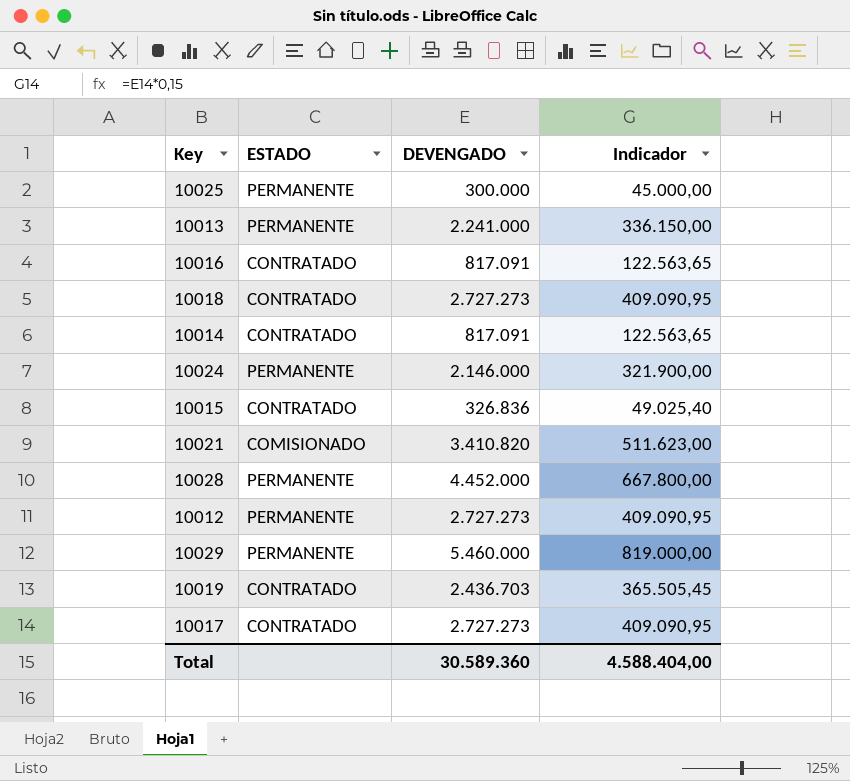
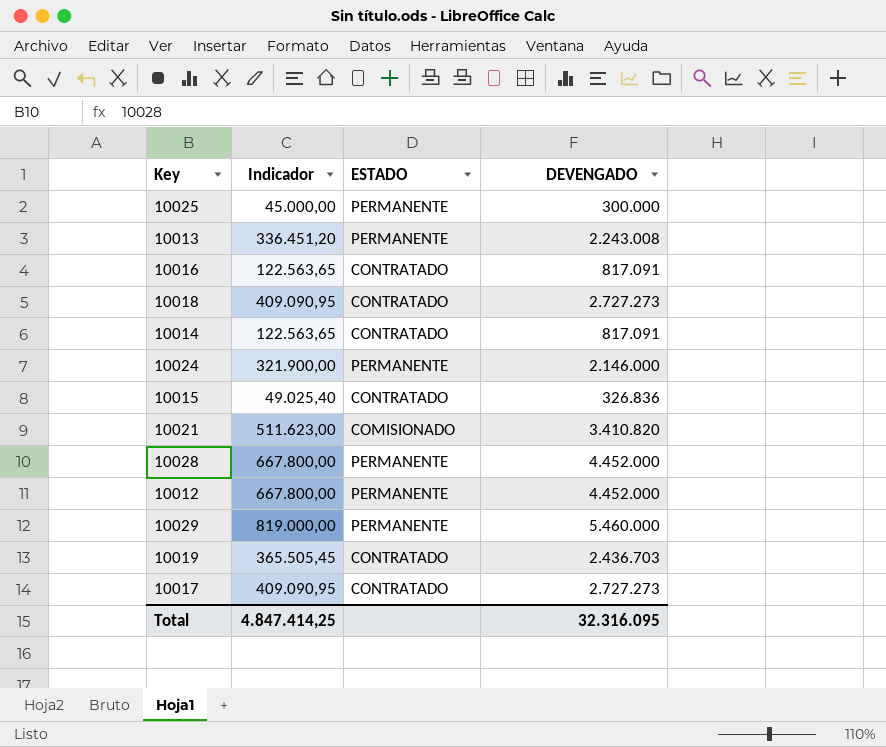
column Indicador | position: 4 -> 2
10013 | Indicador: 336.150,00 -> 336.451,20
10013 | DEVENGADO: 2.241.000 -> 2.243.008
10012 | Indicador: 409.090,95 -> 667.800,00
10012 | DEVENGADO: 2.727.273 -> 4.452.000
Total | Indicador: 4.588.404,00 -> 4.847.414,25
Total | DEVENGADO: 30.589.360 -> 32.316.095

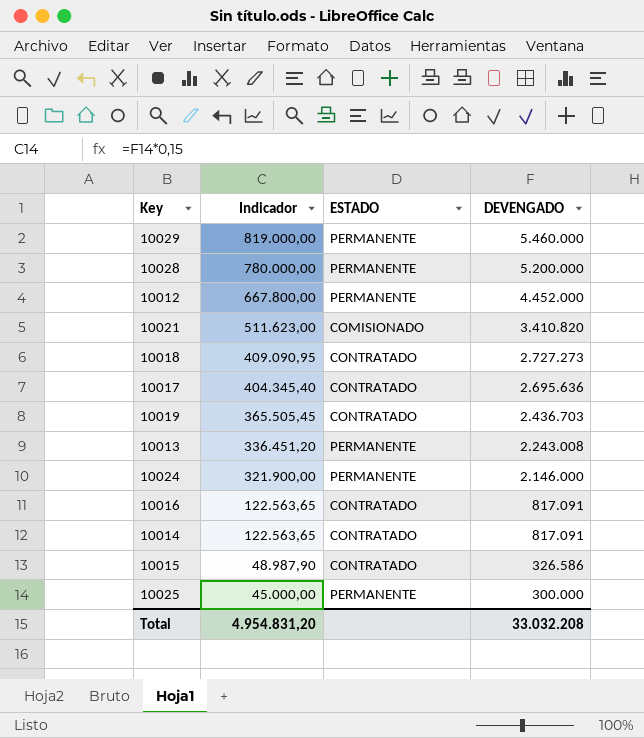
row order: none -> Indicador descending
10028 | Indicador: 667.800,00 -> 780.000,00
10028 | DEVENGADO: 4.452.000 -> 5.200.000
10017 | Indicador: 409.090,95 -> 404.345,40
10017 | DEVENGADO: 2.727.273 -> 2.695.636
10015 | Indicador: 49.025,40 -> 48.987,90
10015 | DEVENGADO: 326.836 -> 326.586
Total | Indicador: 4.847.414,25 -> 4.954.831,20
Total | DEVENGADO: 32.316.095 -> 33.032.208

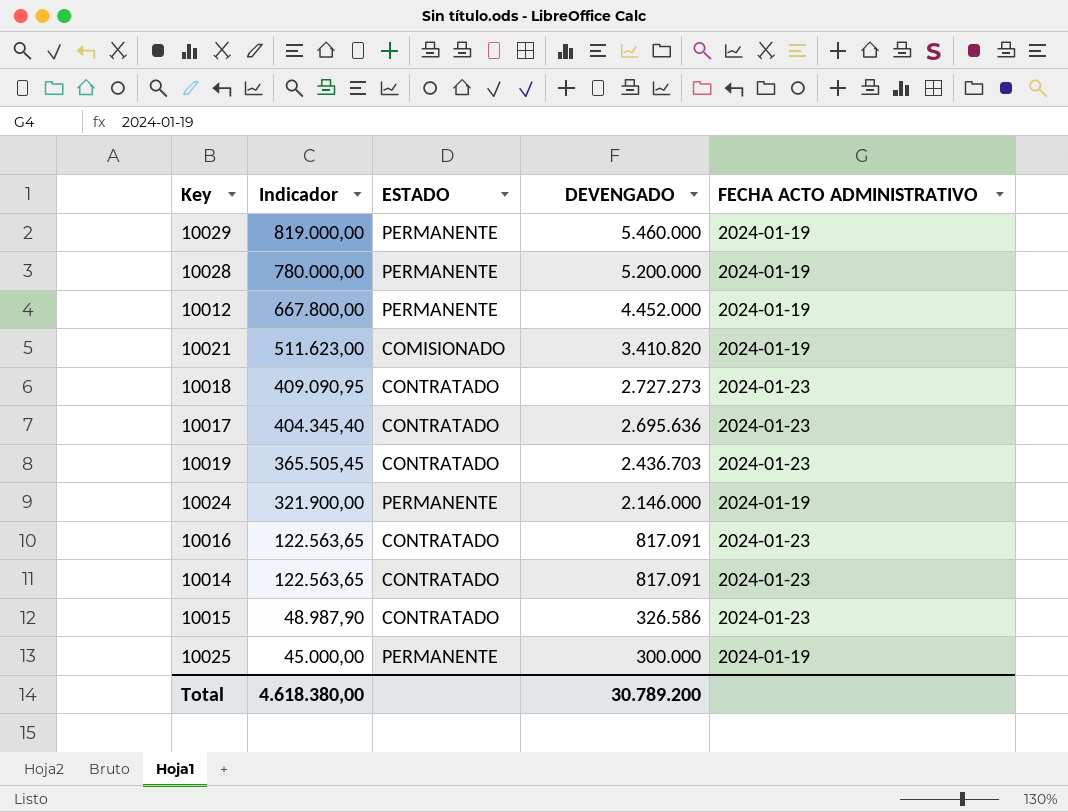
column FECHA ACTO ADMINISTRATIVO | position: none -> 5
row 10013: 336.451,20 | PERMANENTE | 2.243.008 -> none
Total | Indicador: 4.954.831,20 -> 4.618.380,00
Total | DEVENGADO: 33.032.208 -> 30.789.200

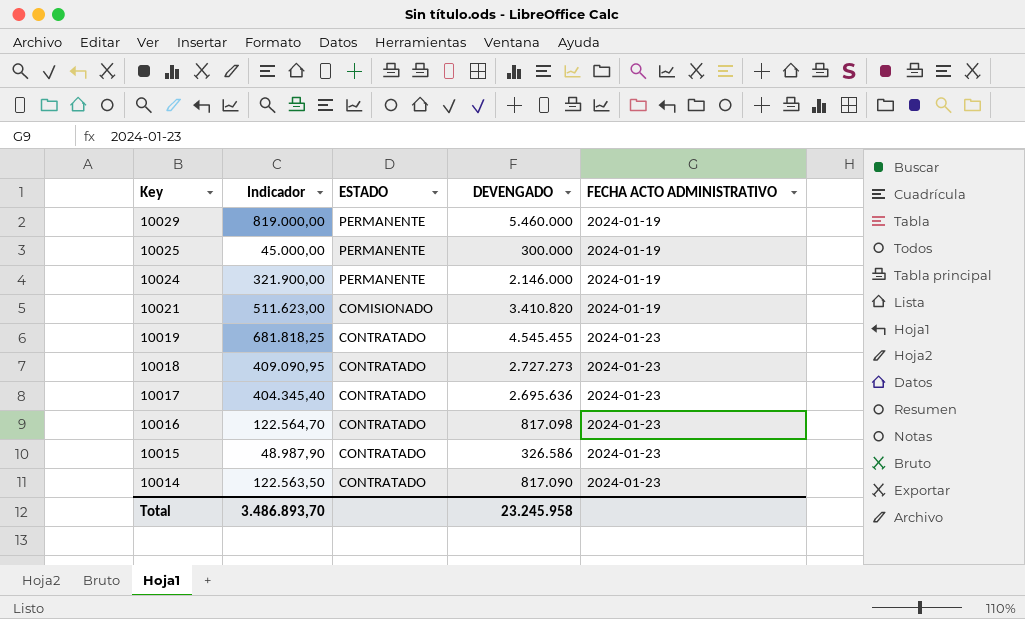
row order: Indicador descending -> Key descending
row 10028: 780.000,00 | PERMANENTE | 5.200.000 | 2024-01-19 -> none
row 10012: 667.800,00 | PERMANENTE | 4.452.000 | 2024-01-19 -> none
10019 | Indicador: 365.505,45 -> 681.818,25
10019 | DEVENGADO: 2.436.703 -> 4.545.455
10016 | Indicador: 122.563,65 -> 122.564,70
10016 | DEVENGADO: 817.091 -> 817.098
10014 | Indicador: 122.563,65 -> 122.563,50
10014 | DEVENGADO: 817.091 -> 817.090
Total | Indicador: 4.618.380,00 -> 3.486.893,70
Total | DEVENGADO: 30.789.200 -> 23.245.958

